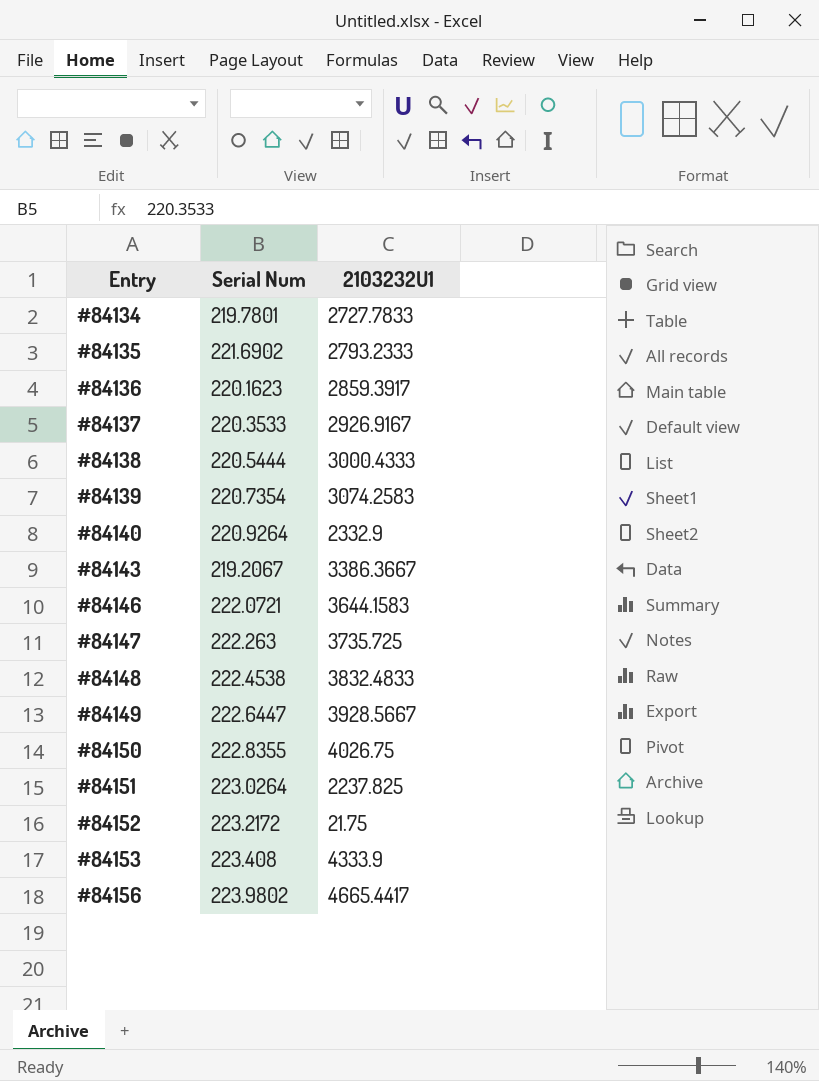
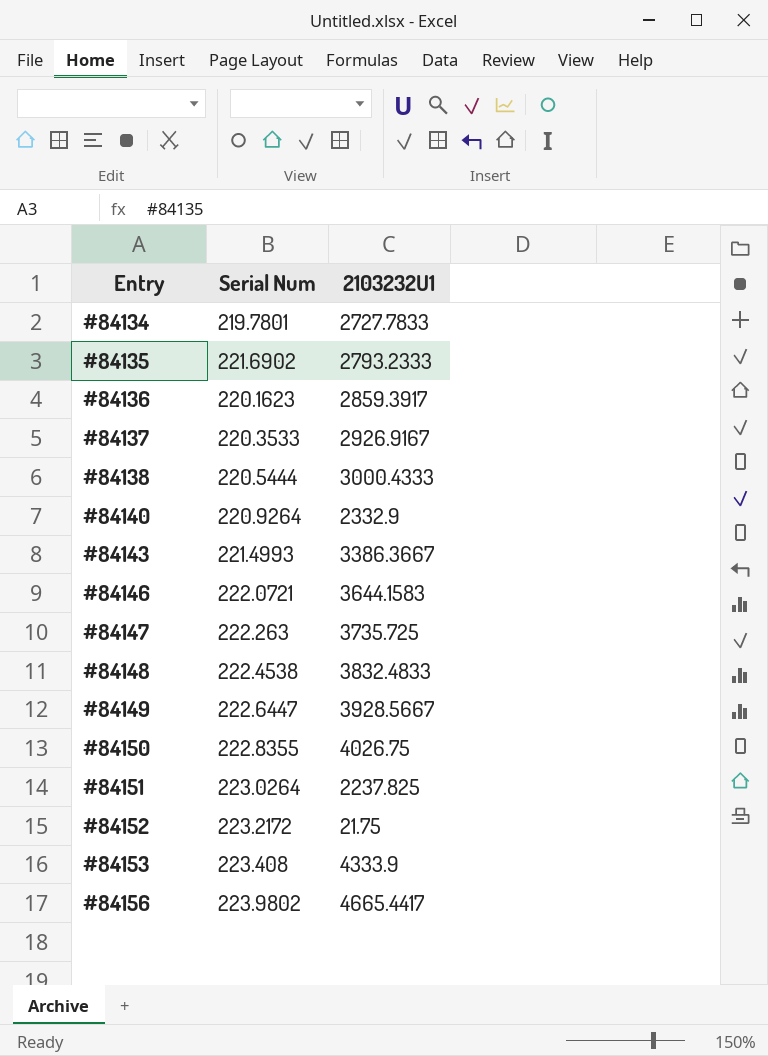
row #84139: 220.7354 | 3074.2583 -> none
#84143 | Serial Num: 219.2067 -> 221.4993

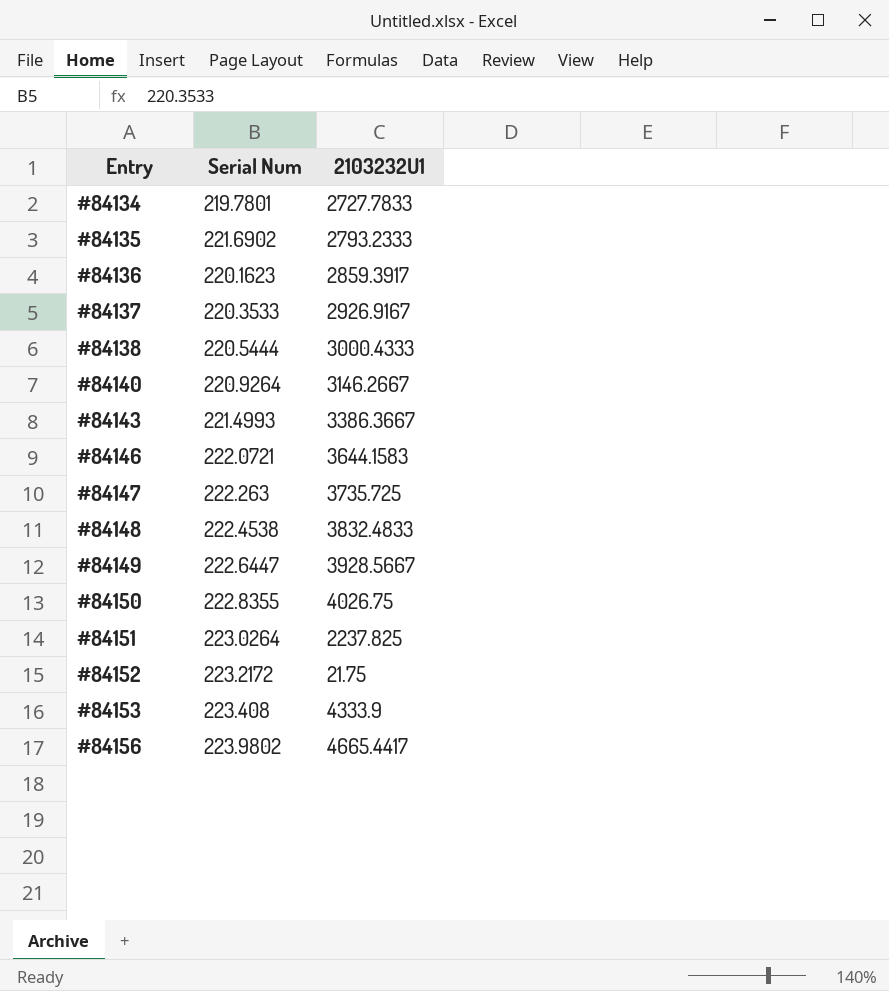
#84140 | 2103232U1: 2332.9 -> 3146.2667

